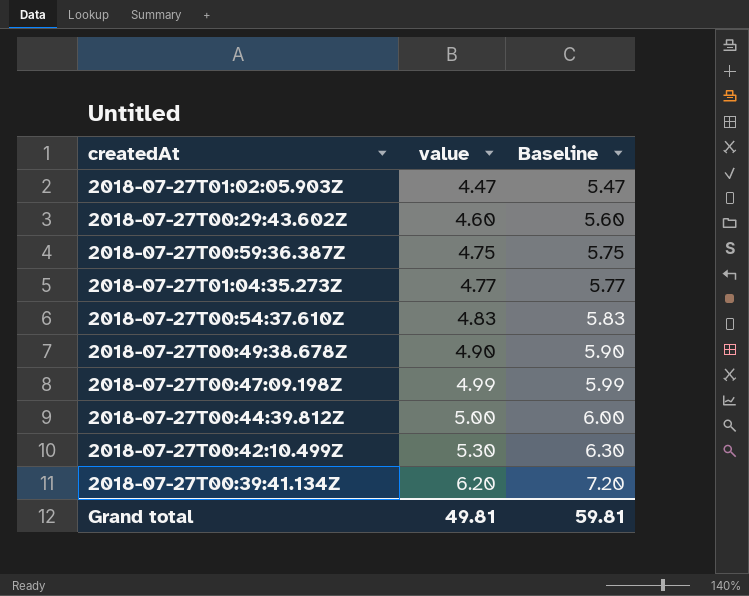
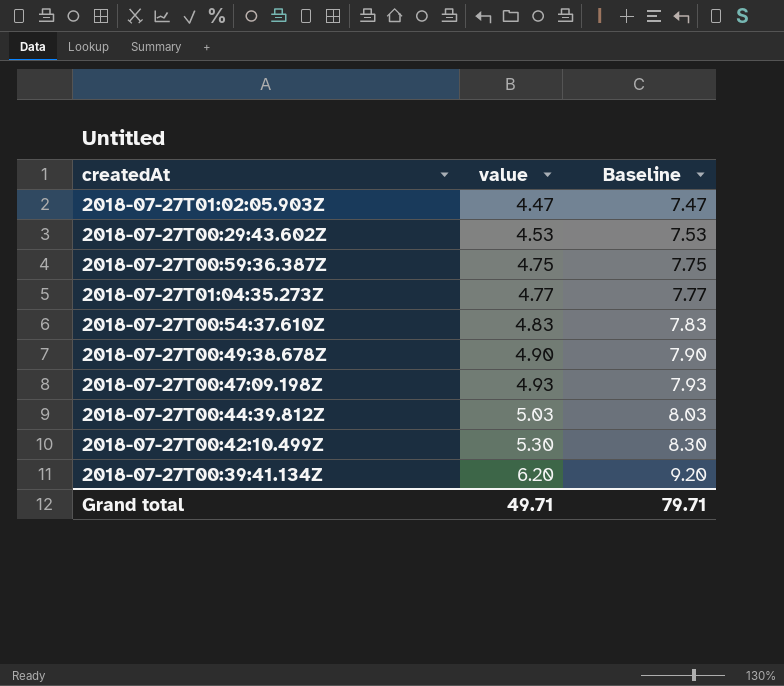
column Baseline | formula: [value] + 1 -> [value] + 3
2018-07-27T00:29:43.602Z | value: 4.60 -> 4.53
2018-07-27T00:47:09.198Z | value: 4.99 -> 4.93
2018-07-27T00:44:39.812Z | value: 5.00 -> 5.03
Grand total | value: 49.81 -> 49.71
Grand total | Baseline: 59.81 -> 79.71

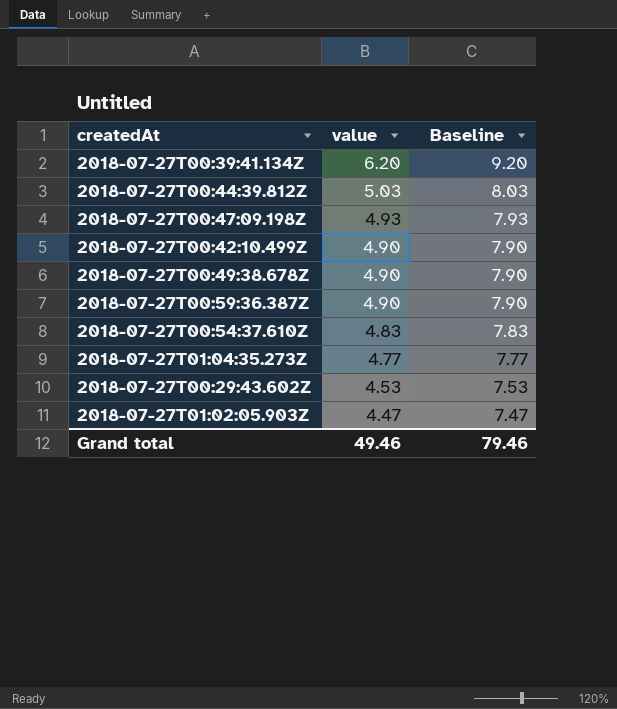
row order: value ascending -> value descending
2018-07-27T00:42:10.499Z | value: 5.30 -> 4.90
2018-07-27T00:42:10.499Z | Baseline: 8.30 -> 7.90
2018-07-27T00:59:36.387Z | value: 4.75 -> 4.90
2018-07-27T00:59:36.387Z | Baseline: 7.75 -> 7.90
Grand total | value: 49.71 -> 49.46
Grand total | Baseline: 79.71 -> 79.46

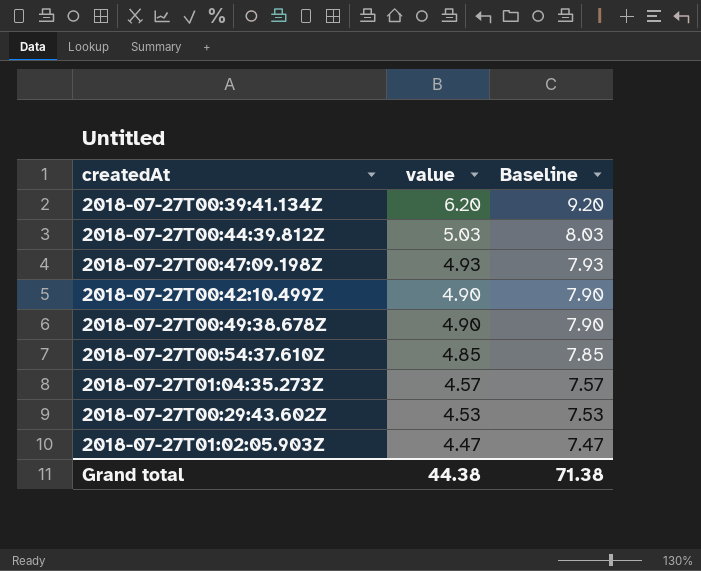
row 2018-07-27T00:59:36.387Z: 4.90 | 7.90 -> none
2018-07-27T00:54:37.610Z | value: 4.83 -> 4.85
2018-07-27T00:54:37.610Z | Baseline: 7.83 -> 7.85
2018-07-27T01:04:35.273Z | value: 4.77 -> 4.57
2018-07-27T01:04:35.273Z | Baseline: 7.77 -> 7.57
Grand total | value: 49.46 -> 44.38
Grand total | Baseline: 79.46 -> 71.38

